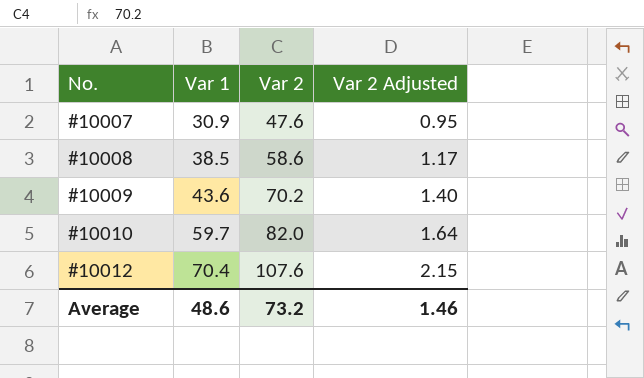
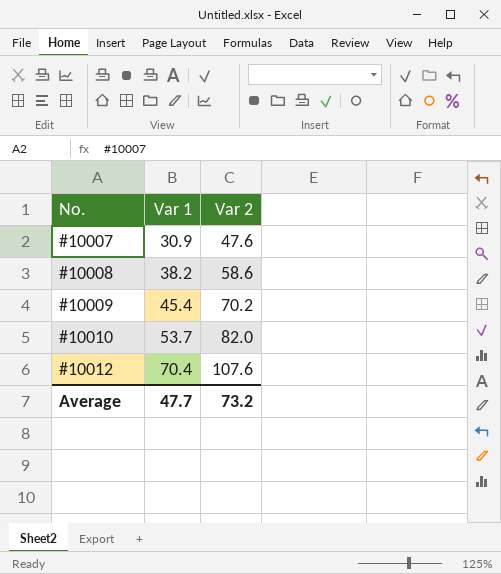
column Var 2 Adjusted | formula: [Var 2] * 0.02 -> none
#10008 | Var 1: 38.5 -> 38.2
#10009 | Var 1: 43.6 -> 45.4
#10010 | Var 1: 59.7 -> 53.7
Average | Var 1: 48.6 -> 47.7

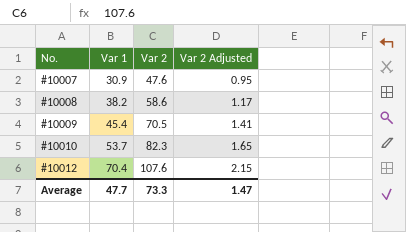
column Var 2 Adjusted | formula: none -> [Var 2] * 0.02
#10009 | Var 2: 70.2 -> 70.5
#10010 | Var 2: 82.0 -> 82.3
Average | Var 2: 73.2 -> 73.3

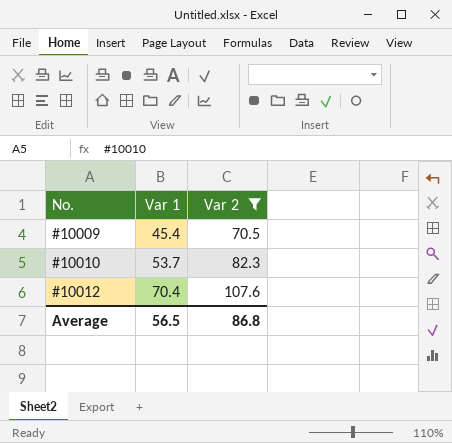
filter: none -> Var 2 >= 70.5
column Var 2 Adjusted | formula: [Var 2] * 0.02 -> none
Average | Var 1: 47.7 -> 56.5
Average | Var 2: 73.3 -> 86.8

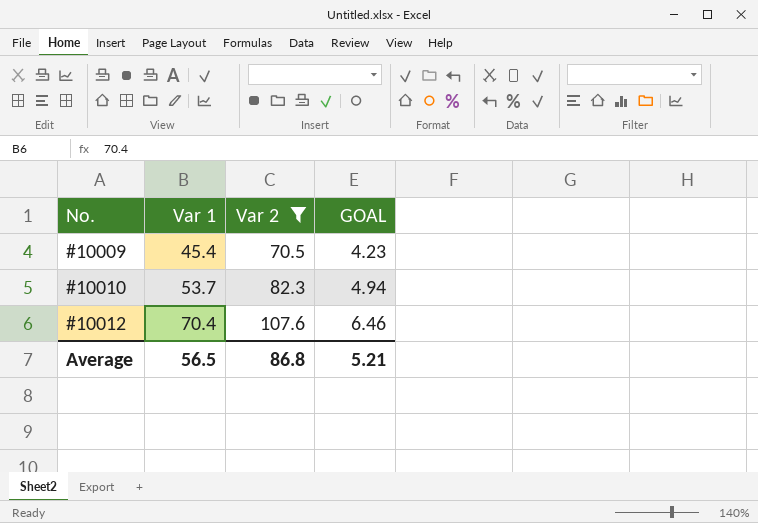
column GOAL | formula: none -> [Var 2] * 0.06

